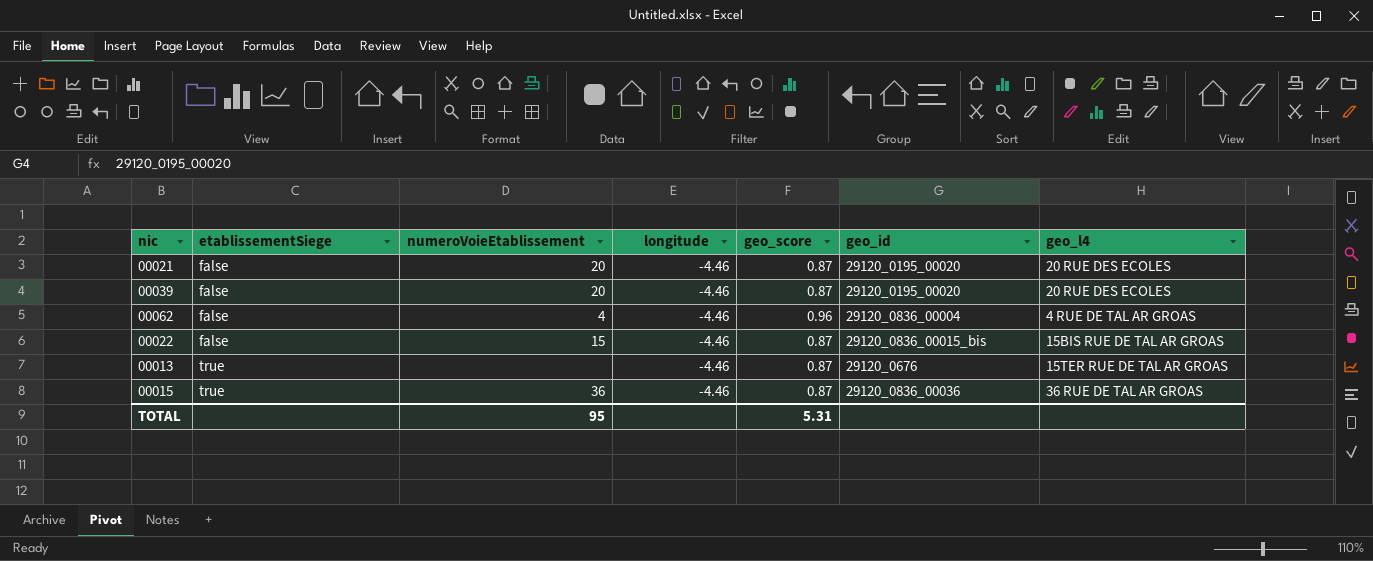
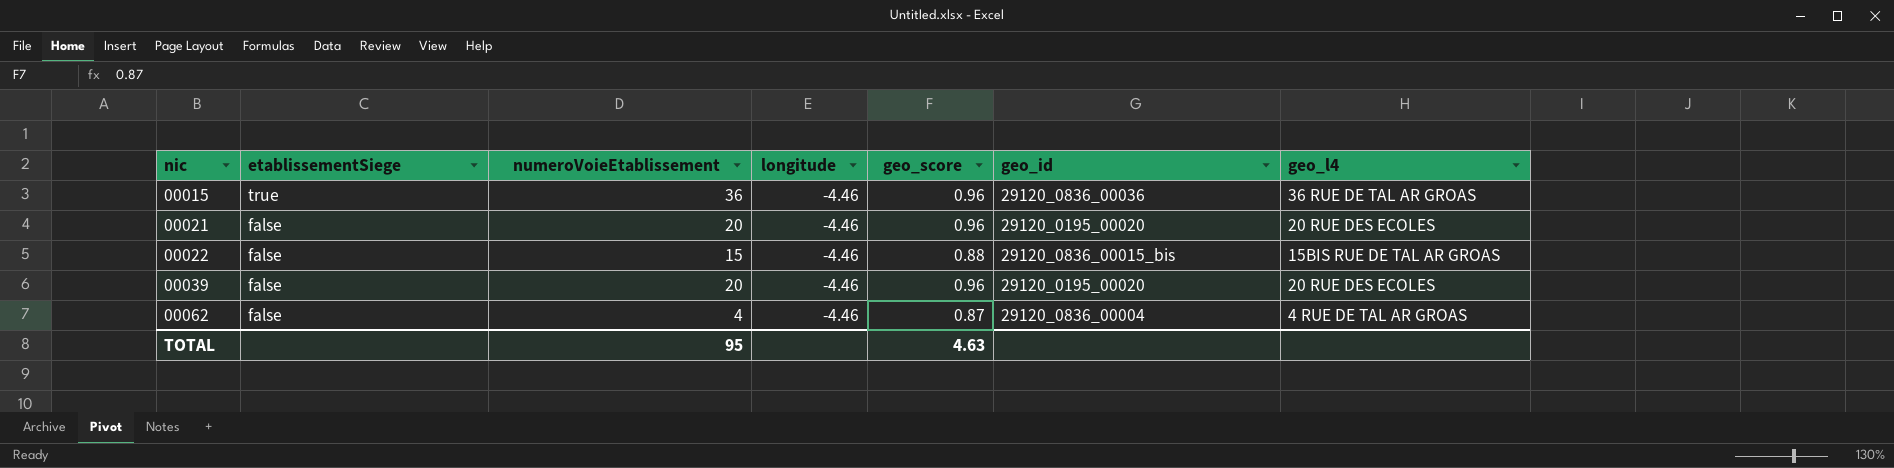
row order: etablissementSiege ascending -> nic ascending
row 00013: true | none | -4.46 | 0.87 | 29120_0676 | 15TER RUE DE TAL AR GROAS -> none
00015 | geo_score: 0.87 -> 0.96
00021 | geo_score: 0.87 -> 0.96
00022 | geo_score: 0.87 -> 0.88
00039 | geo_score: 0.87 -> 0.96
00062 | geo_score: 0.96 -> 0.87
TOTAL | geo_score: 5.31 -> 4.63

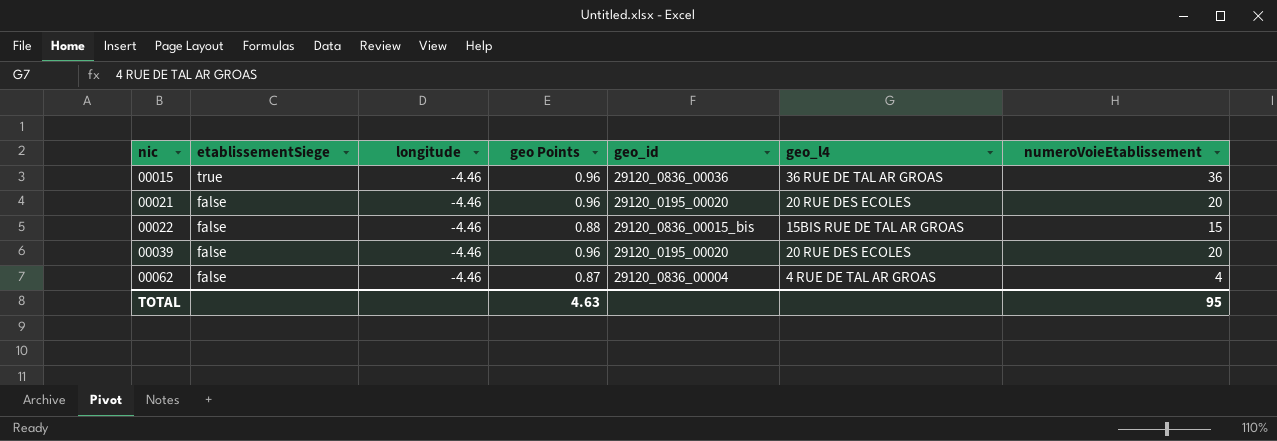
column name: geo_score -> geo Points
column numeroVoieEtablissement | position: 3 -> 7

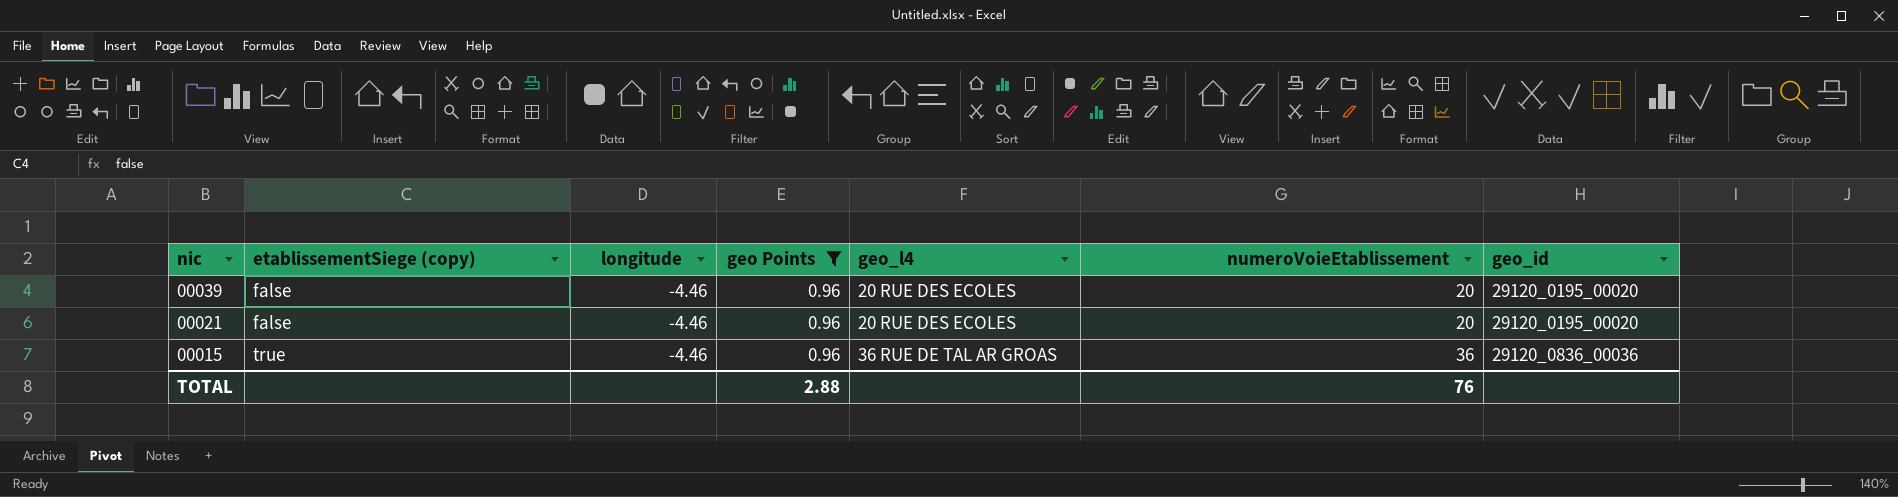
filter: none -> geo Points = 0.96
row order: nic ascending -> nic descending
column name: etablissementSiege -> etablissementSiege (copy)
column geo_id | position: 5 -> 7
TOTAL | geo Points: 4.63 -> 2.88
TOTAL | numeroVoieEtablissement: 95 -> 76

